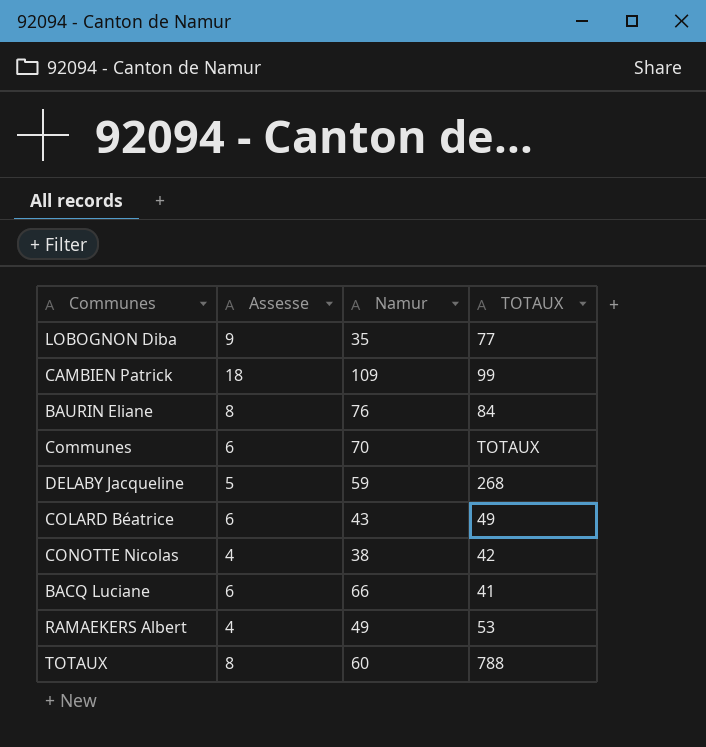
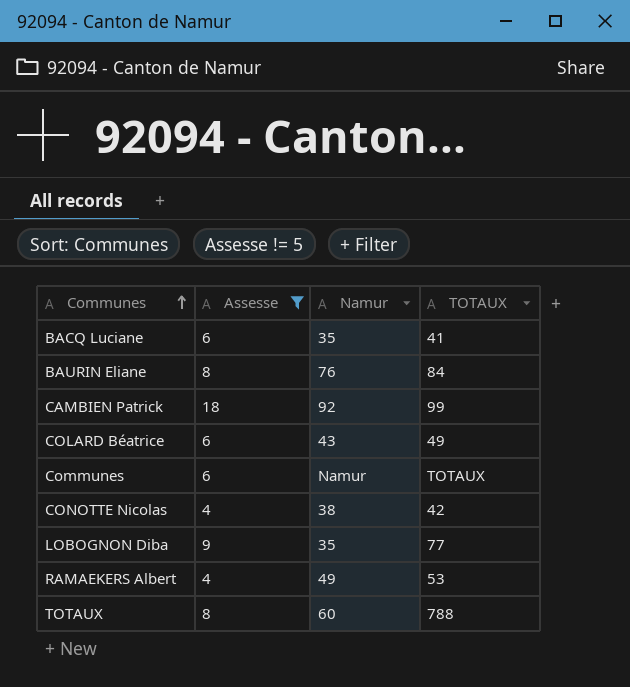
filter: none -> Assesse != 5
row order: none -> Communes ascending
BACQ Luciane | Namur: 66 -> 35
CAMBIEN Patrick | Namur: 109 -> 92
Communes | Namur: 70 -> Namur

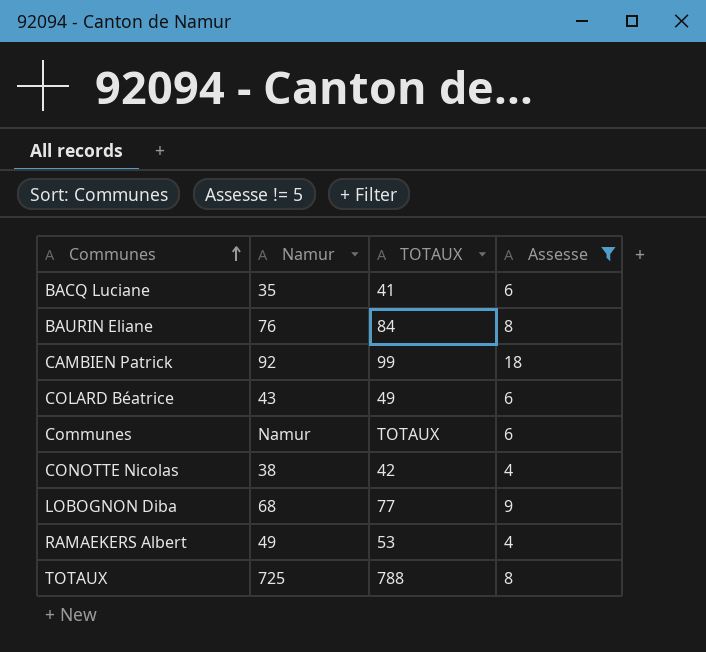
column Assesse | position: 2 -> 4
LOBOGNON Diba | Namur: 35 -> 68
TOTAUX | Namur: 60 -> 725

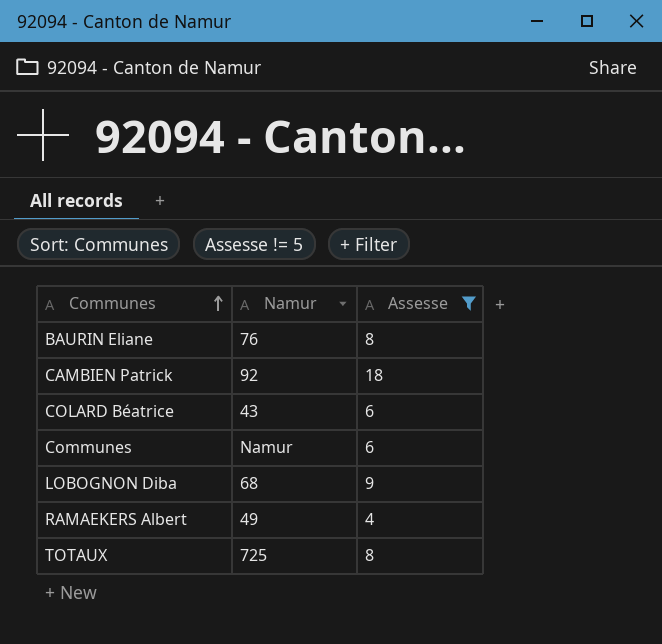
column TOTAUX | position: 3 -> none
row BACQ Luciane: 35 | 41 | 6 -> none
row CONOTTE Nicolas: 38 | 42 | 4 -> none

